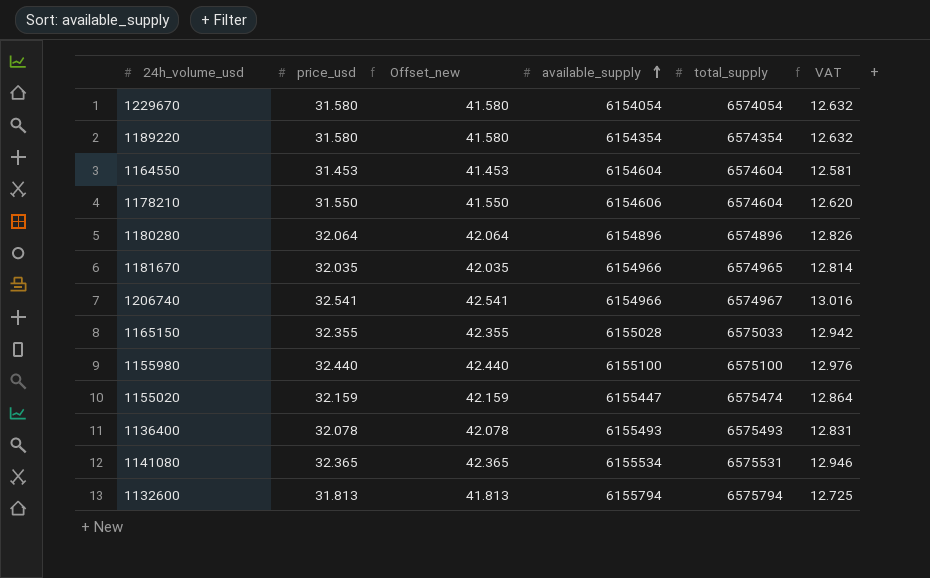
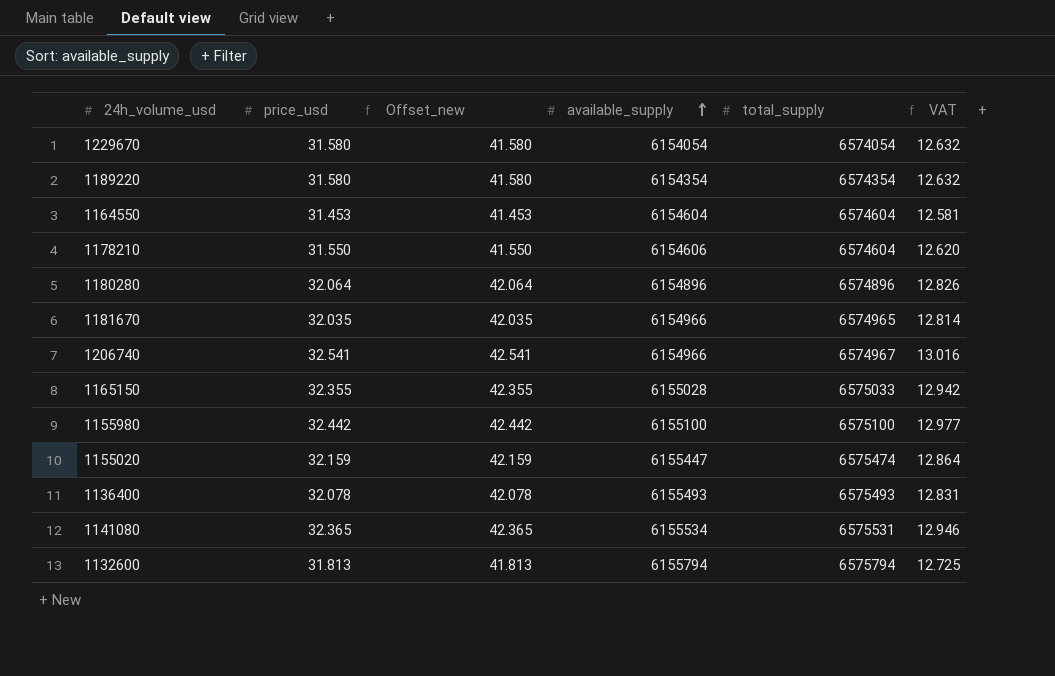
1155980 | price_usd: 32.440 -> 32.442
1155980 | Offset_new: 42.440 -> 42.442
1155980 | VAT: 12.976 -> 12.977

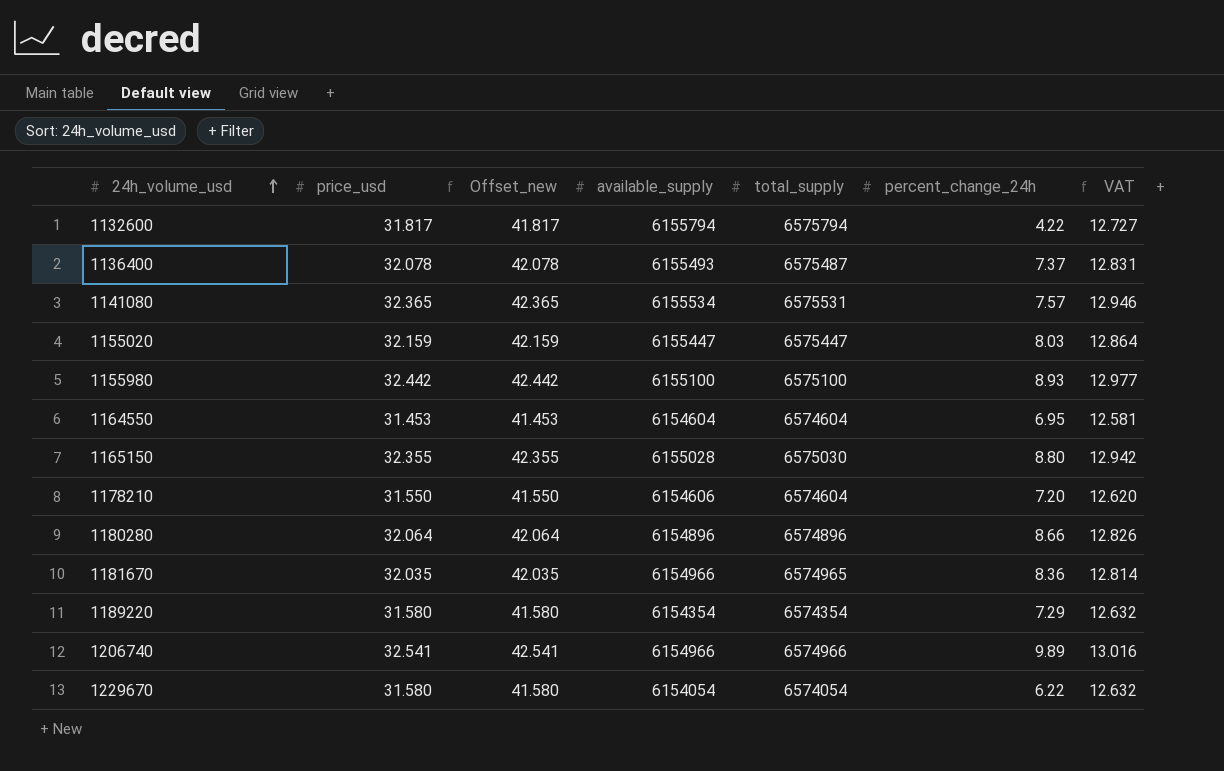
row order: available_supply ascending -> 24h_volume_usd ascending
column percent_change_24h | position: none -> 6
1132600 | price_usd: 31.813 -> 31.817
1132600 | Offset_new: 41.813 -> 41.817
1132600 | VAT: 12.725 -> 12.727
1136400 | total_supply: 6575493 -> 6575487
1155020 | total_supply: 6575474 -> 6575447
1165150 | total_supply: 6575033 -> 6575030
1206740 | total_supply: 6574967 -> 6574966

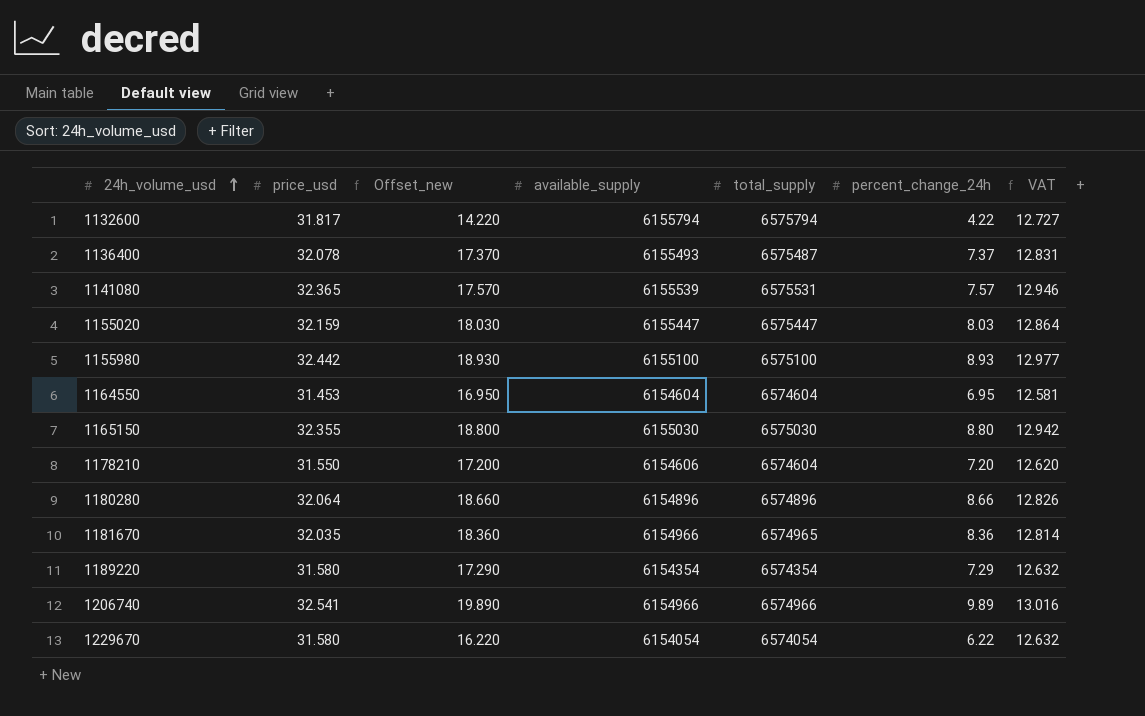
column Offset_new | formula: [price_usd] + 10 -> [percent_change_24h] + 10
1141080 | available_supply: 6155534 -> 6155539
1165150 | available_supply: 6155028 -> 6155030

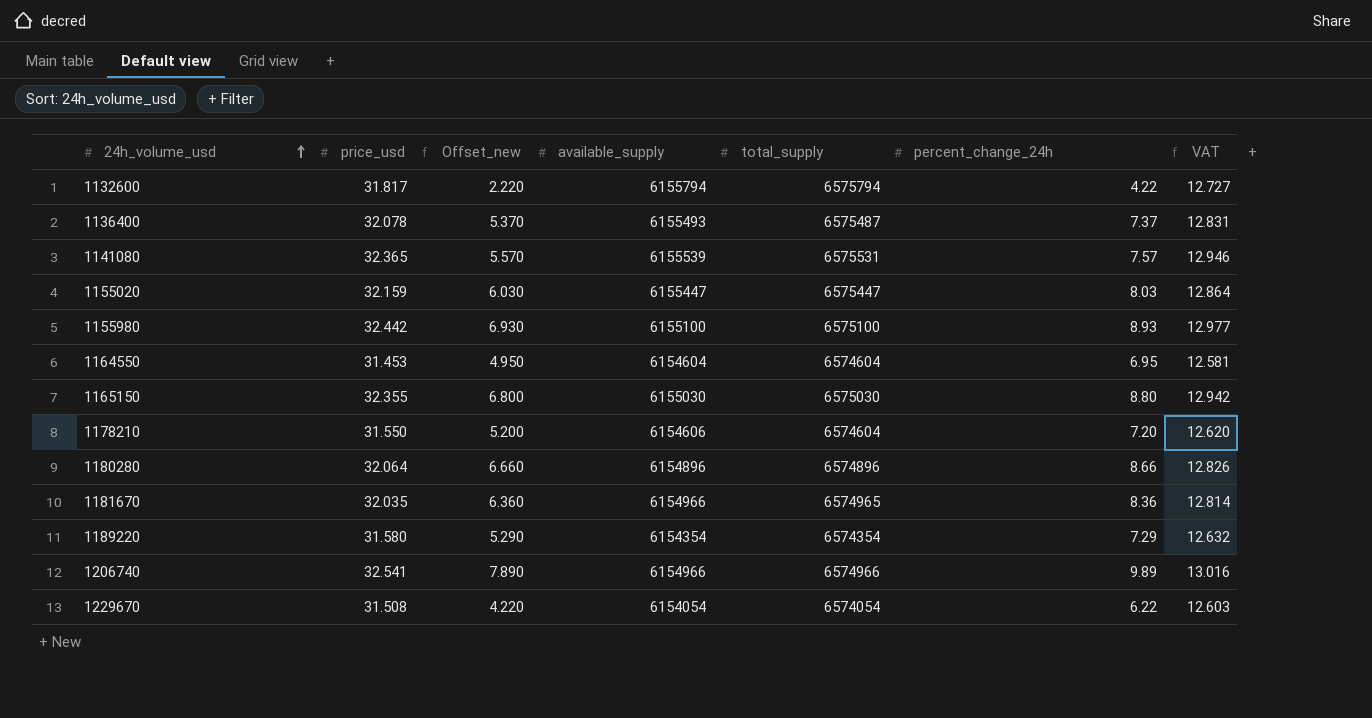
column Offset_new | formula: [percent_change_24h] + 10 -> [percent_change_24h] - 2
1229670 | price_usd: 31.580 -> 31.508
1229670 | VAT: 12.632 -> 12.603

